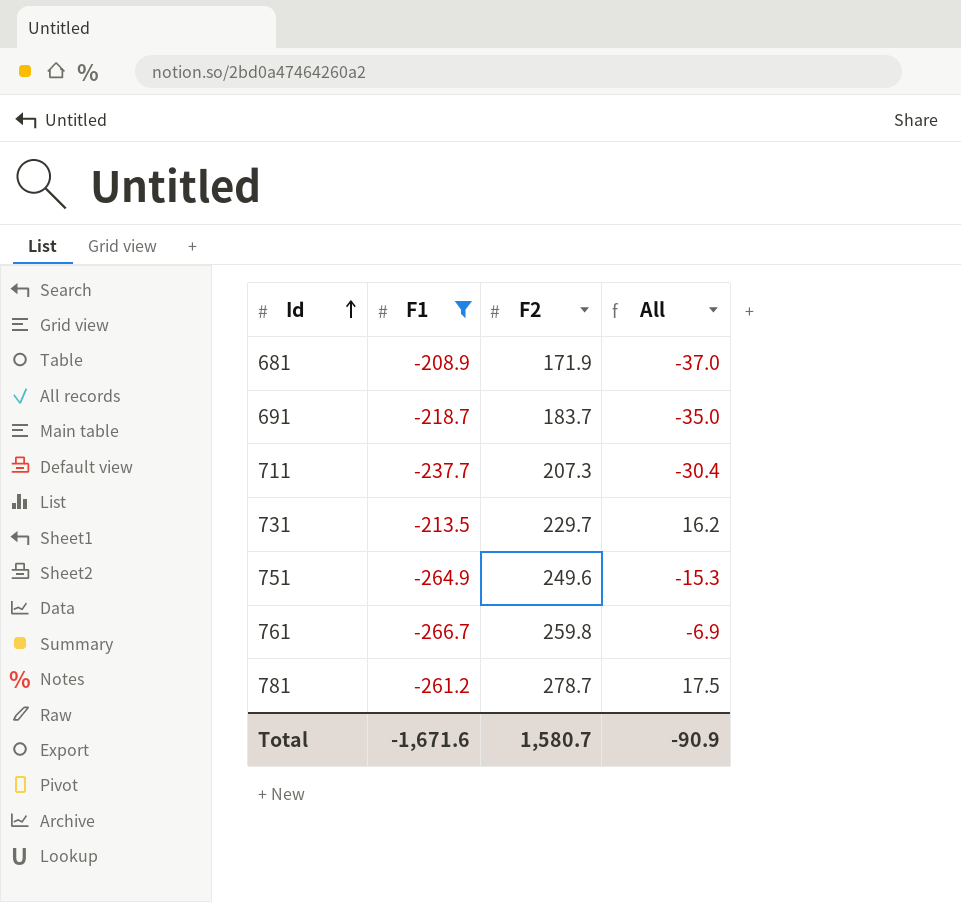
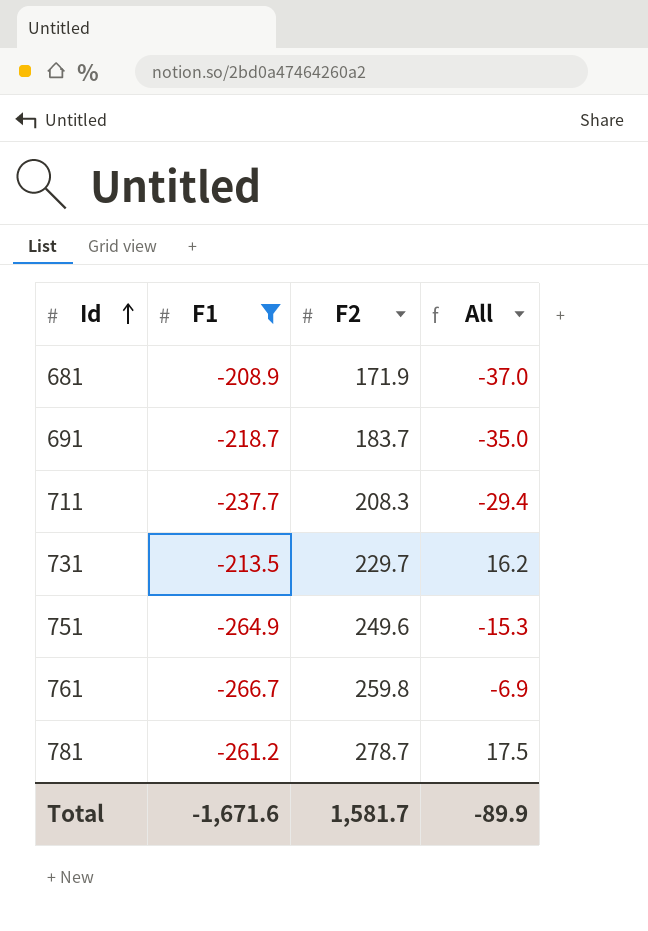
711 | F2: 207.3 -> 208.3
711 | All: -30.4 -> -29.4
Total | F2: 1,580.7 -> 1,581.7
Total | All: -90.9 -> -89.9

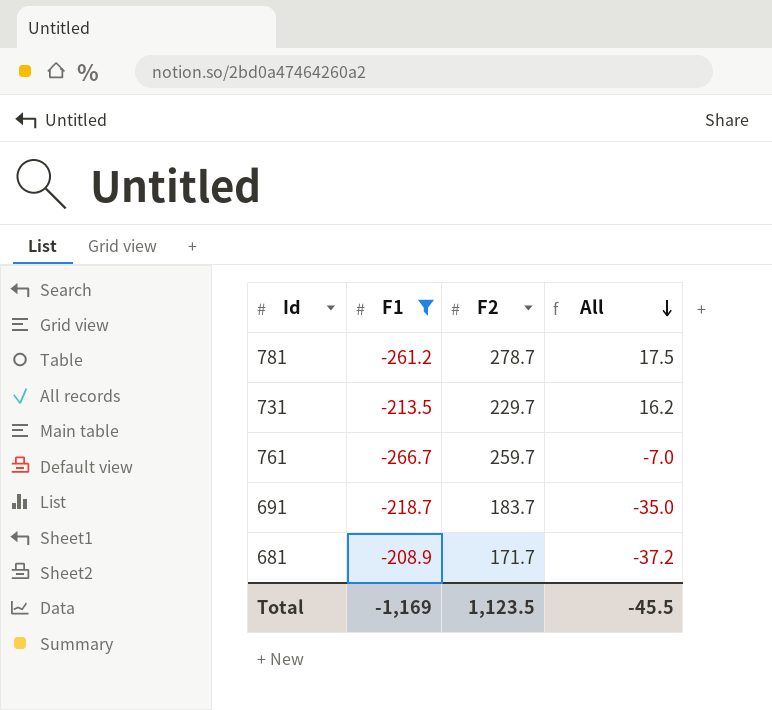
row order: Id ascending -> All descending
row 711: -237.7 | 208.3 | -29.4 -> none
row 751: -264.9 | 249.6 | -15.3 -> none
761 | F2: 259.8 -> 259.7
761 | All: -6.9 -> -7.0
681 | F2: 171.9 -> 171.7
681 | All: -37.0 -> -37.2
Total | F1: -1,671.6 -> -1,169
Total | F2: 1,581.7 -> 1,123.5
Total | All: -89.9 -> -45.5

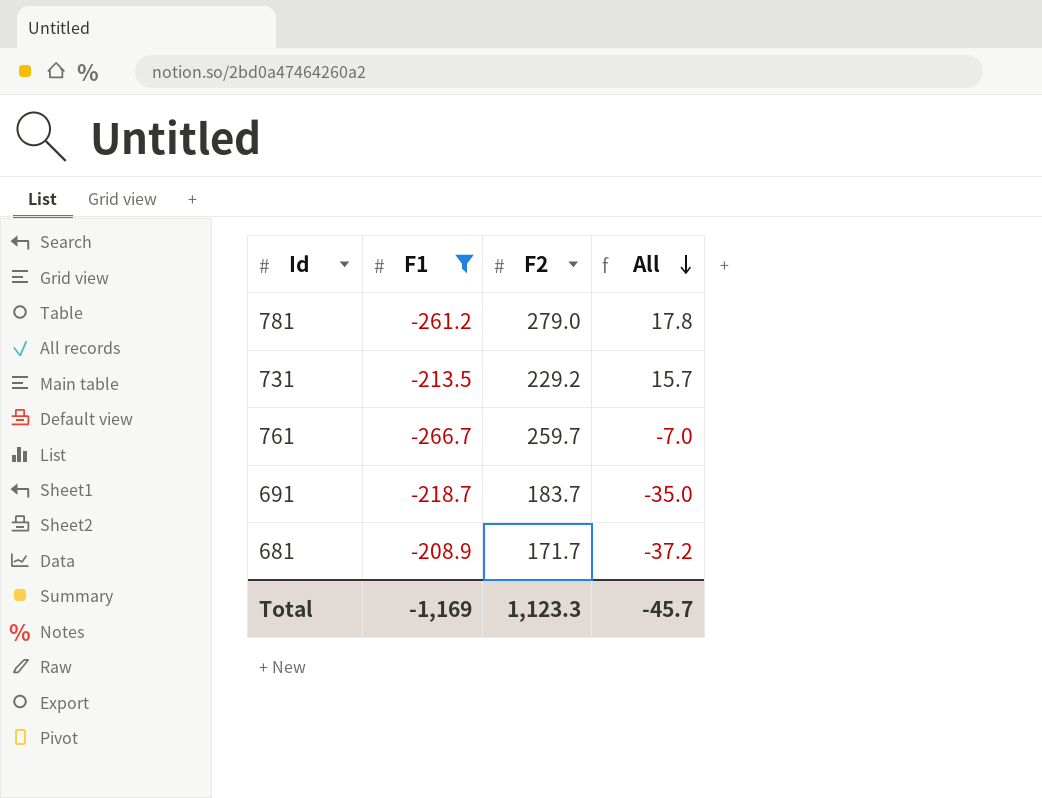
781 | F2: 278.7 -> 279.0
781 | All: 17.5 -> 17.8
731 | F2: 229.7 -> 229.2
731 | All: 16.2 -> 15.7
Total | F2: 1,123.5 -> 1,123.3
Total | All: -45.5 -> -45.7

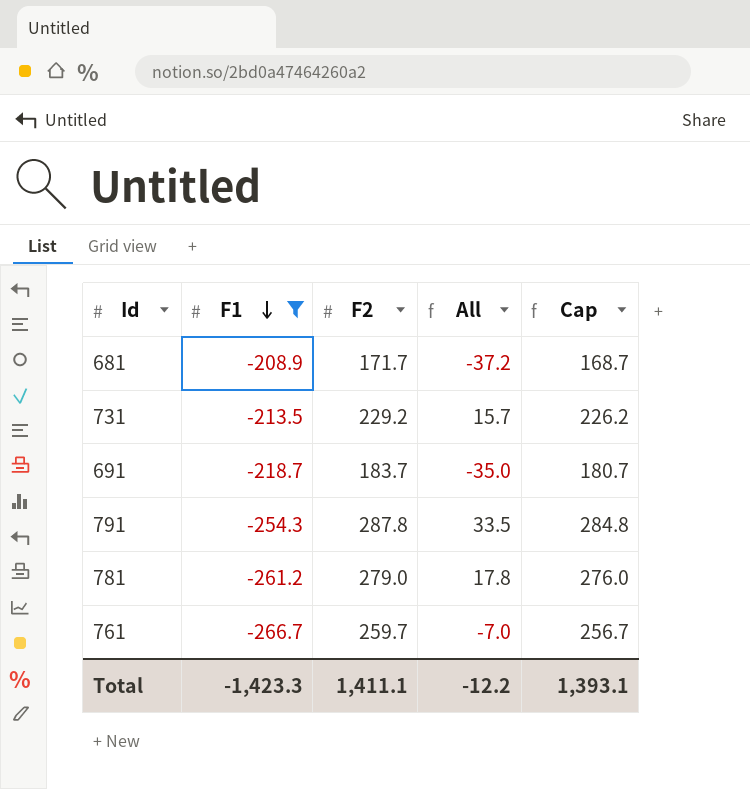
row order: All descending -> F1 descending
column Cap | formula: none -> [F2] - 3
row 791: none -> -254.3 | 287.8 | 33.5 | 284.8
Total | F1: -1,169 -> -1,423.3
Total | F2: 1,123.3 -> 1,411.1
Total | All: -45.7 -> -12.2

